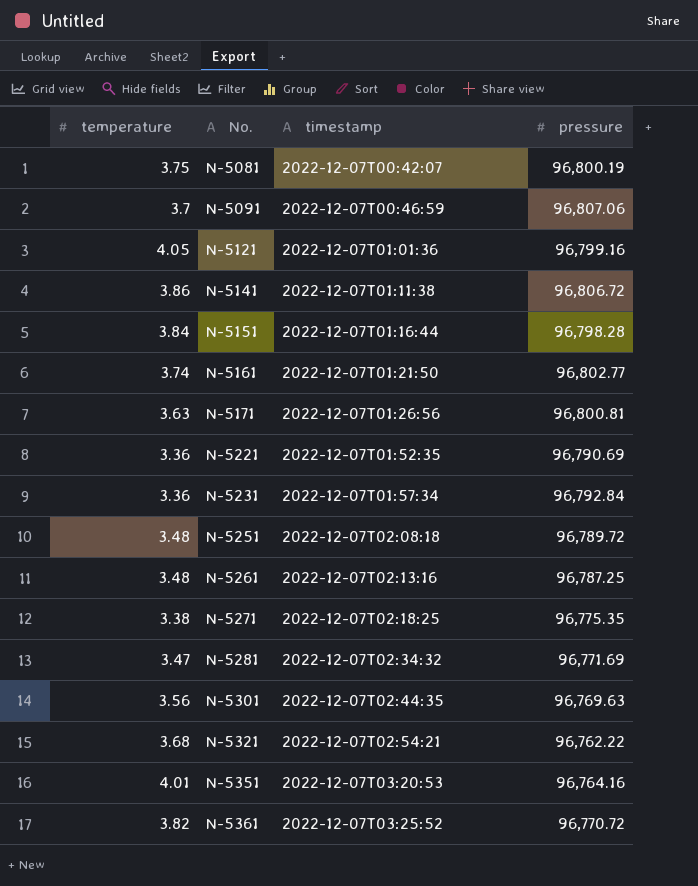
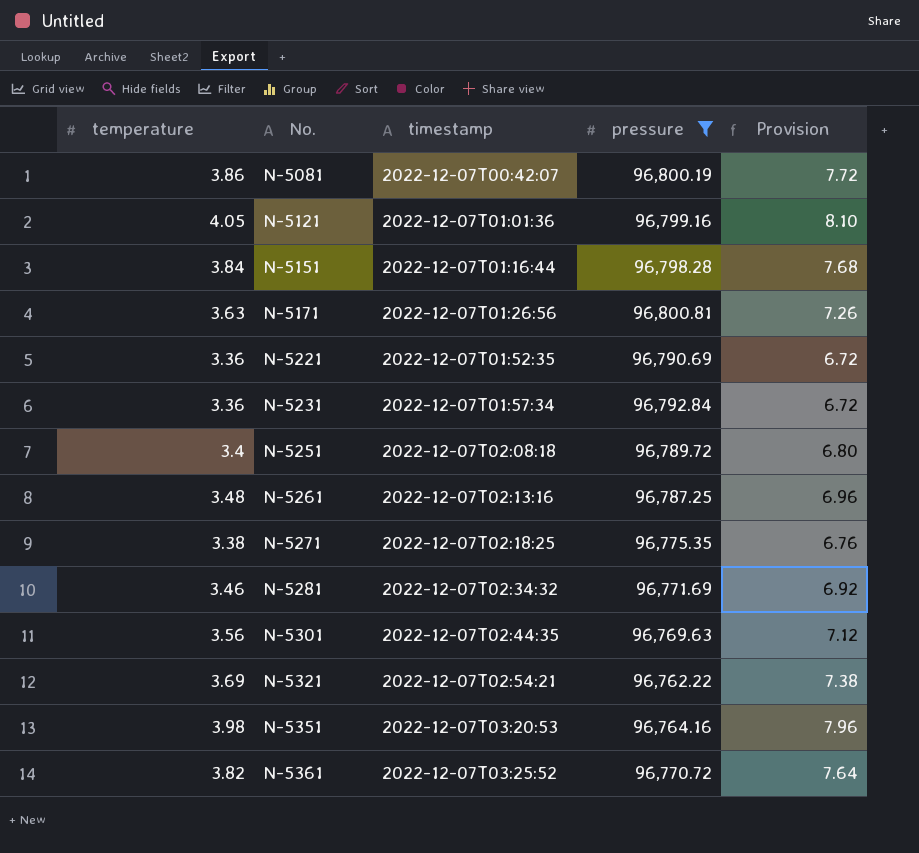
filter: none -> pressure <= 96,800.81
column Provision | formula: none -> [temperature] * 2
N-5081 | temperature: 3.75 -> 3.86
N-5251 | temperature: 3.48 -> 3.4
N-5281 | temperature: 3.47 -> 3.46
N-5321 | temperature: 3.68 -> 3.69
N-5351 | temperature: 4.01 -> 3.98

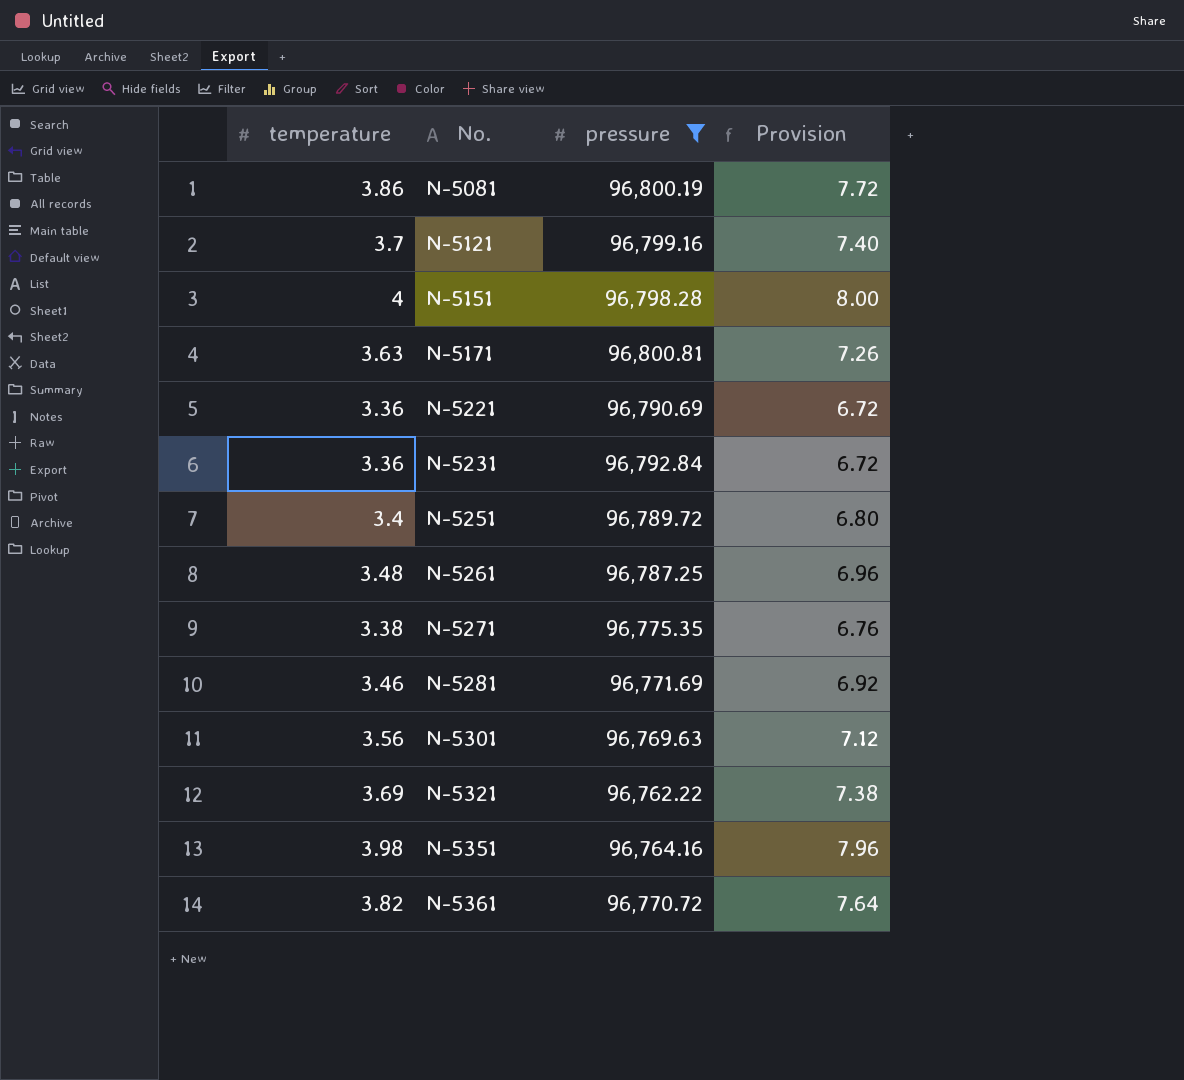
column timestamp | position: 3 -> none
N-5121 | temperature: 4.05 -> 3.7
N-5121 | Provision: 8.10 -> 7.40
N-5151 | temperature: 3.84 -> 4
N-5151 | Provision: 7.68 -> 8.00

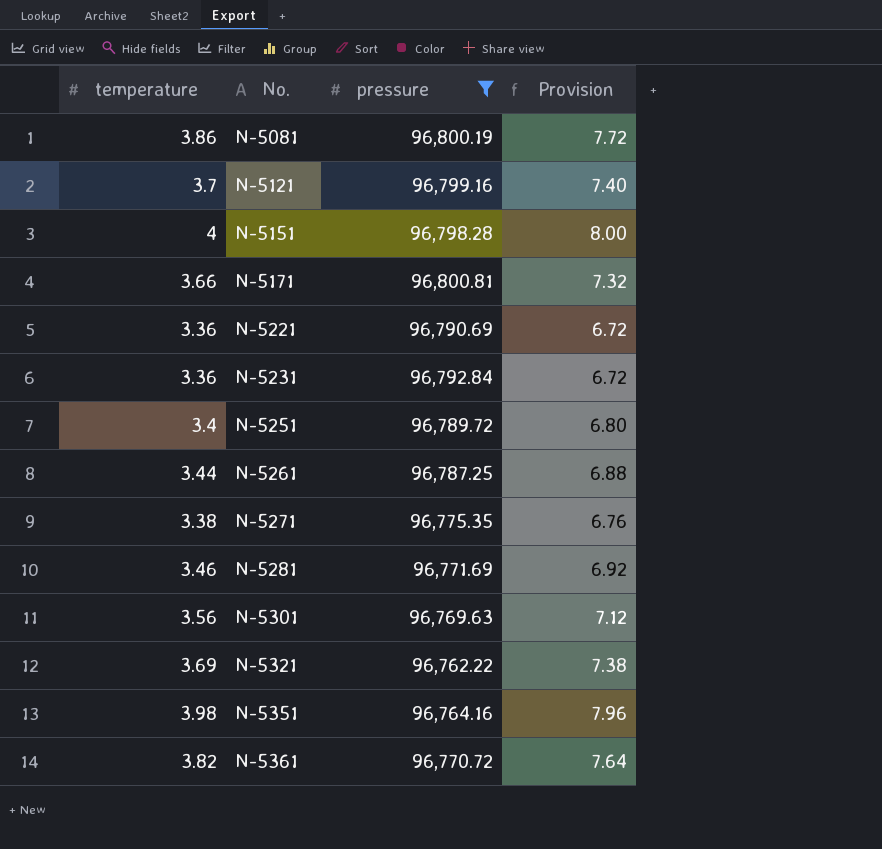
N-5171 | temperature: 3.63 -> 3.66
N-5171 | Provision: 7.26 -> 7.32
N-5261 | temperature: 3.48 -> 3.44
N-5261 | Provision: 6.96 -> 6.88

